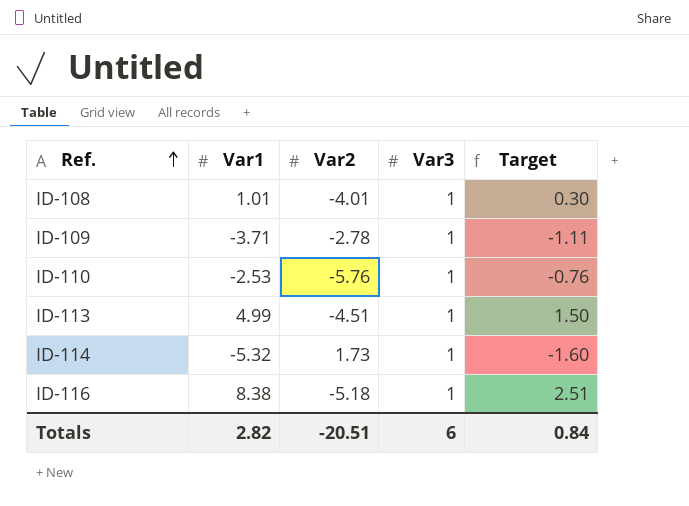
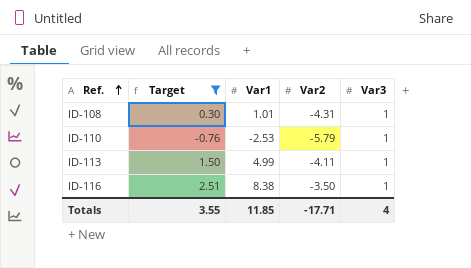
filter: none -> Target >= -0.76
column Target | position: 5 -> 2
ID-108 | Var2: -4.01 -> -4.31
ID-110 | Var2: -5.76 -> -5.79
ID-113 | Var2: -4.51 -> -4.11
ID-116 | Var2: -5.18 -> -3.50
Totals | Target: 0.84 -> 3.55
Totals | Var1: 2.82 -> 11.85
Totals | Var2: -20.51 -> -17.71
Totals | Var3: 6 -> 4

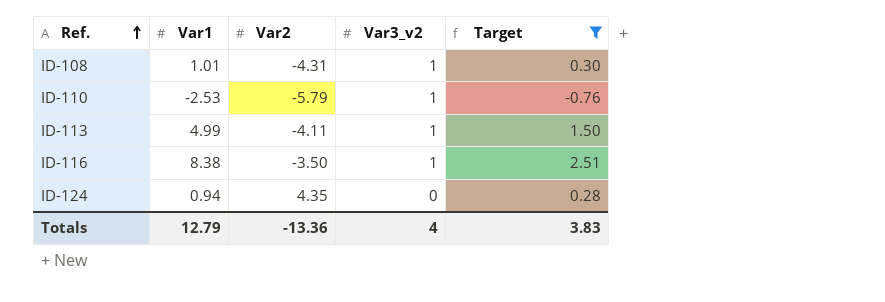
column name: Var3 -> Var3_v2
column Target | position: 2 -> 5
row ID-124: none -> 0.94 | 4.35 | 0 | 0.28
Totals | Var1: 11.85 -> 12.79
Totals | Var2: -17.71 -> -13.36
Totals | Target: 3.55 -> 3.83

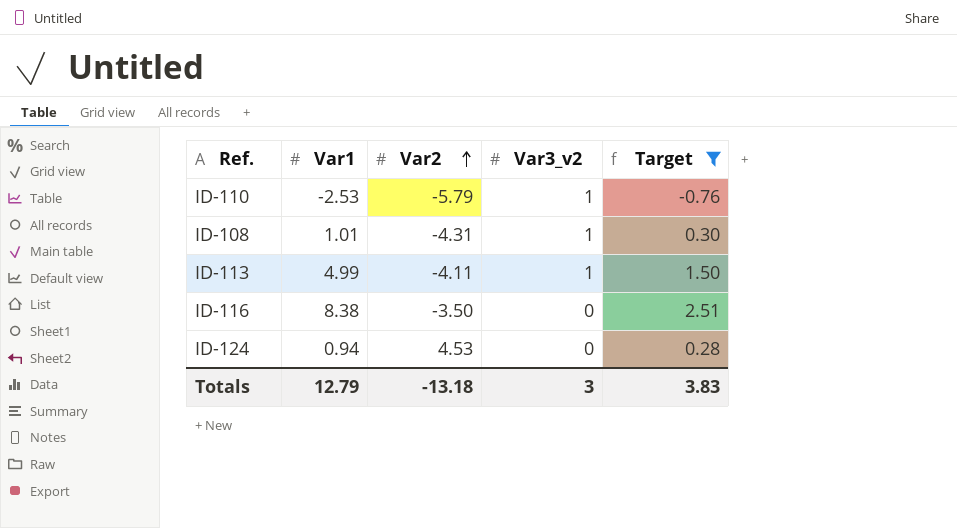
row order: Ref. ascending -> Var2 ascending
ID-116 | Var3_v2: 1 -> 0
ID-124 | Var2: 4.35 -> 4.53
Totals | Var2: -13.36 -> -13.18
Totals | Var3_v2: 4 -> 3

